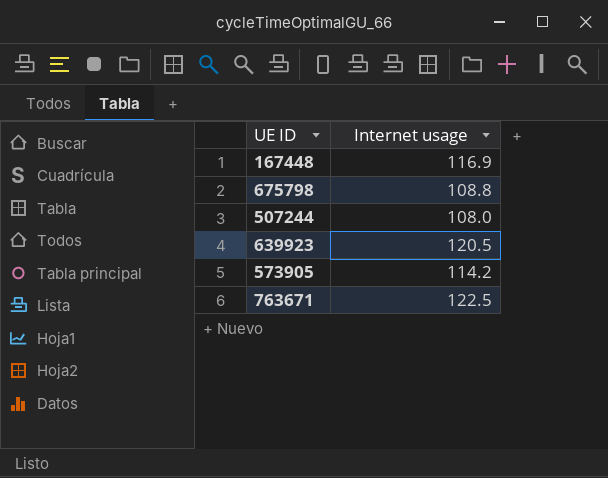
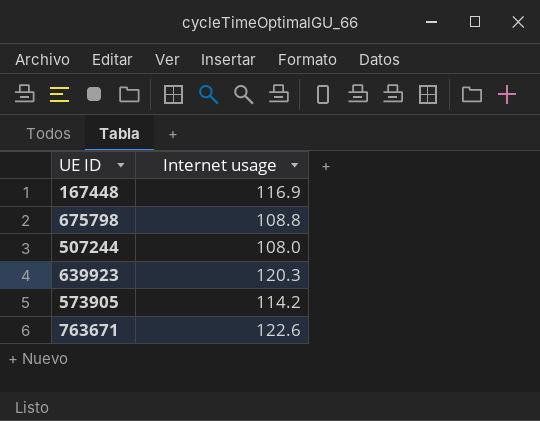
639923 | Internet usage: 120.5 -> 120.3
763671 | Internet usage: 122.5 -> 122.6

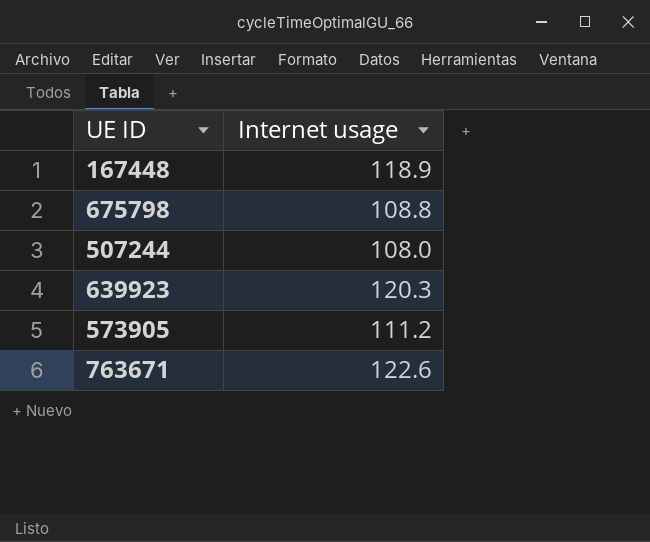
167448 | Internet usage: 116.9 -> 118.9
573905 | Internet usage: 114.2 -> 111.2

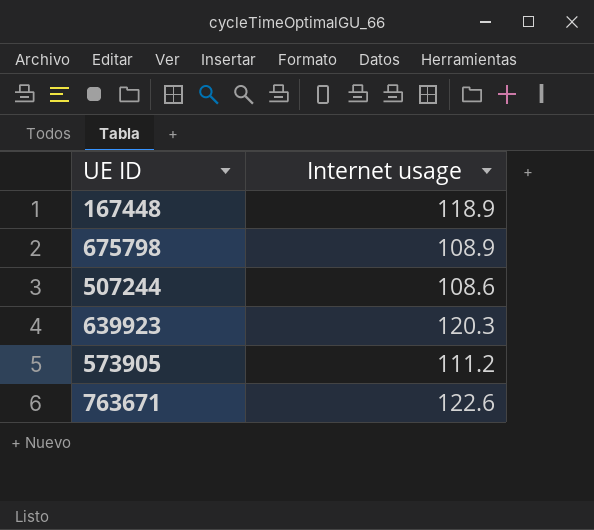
675798 | Internet usage: 108.8 -> 108.9
507244 | Internet usage: 108.0 -> 108.6

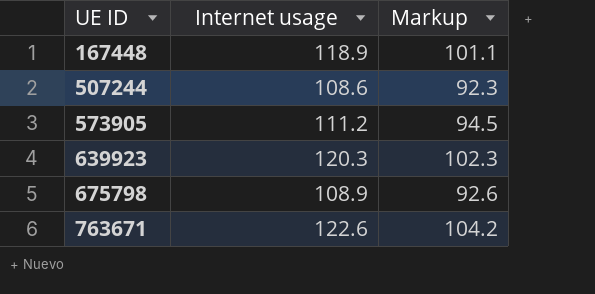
row order: none -> UE ID ascending
column Markup | formula: none -> [Internet usage] * 0.85

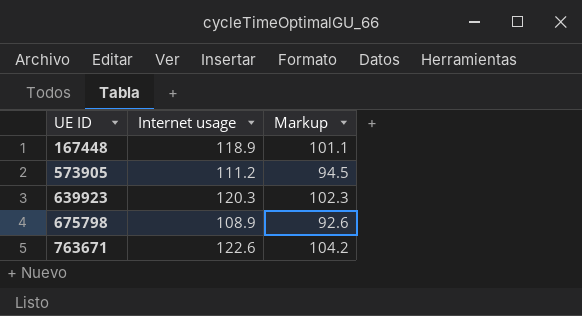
row 507244: 108.6 | 92.3 -> none

